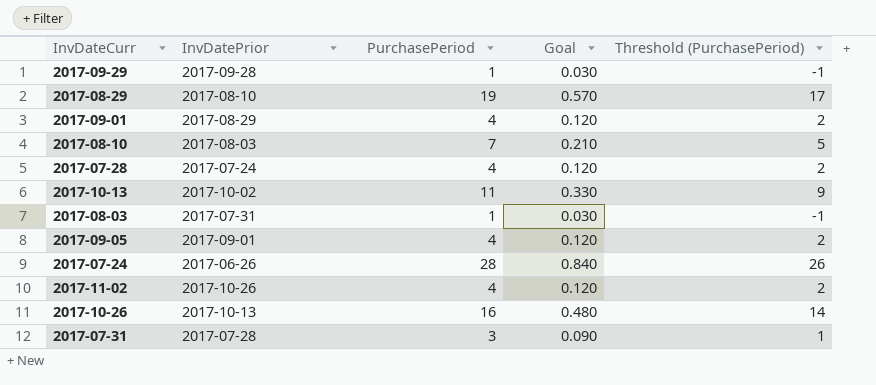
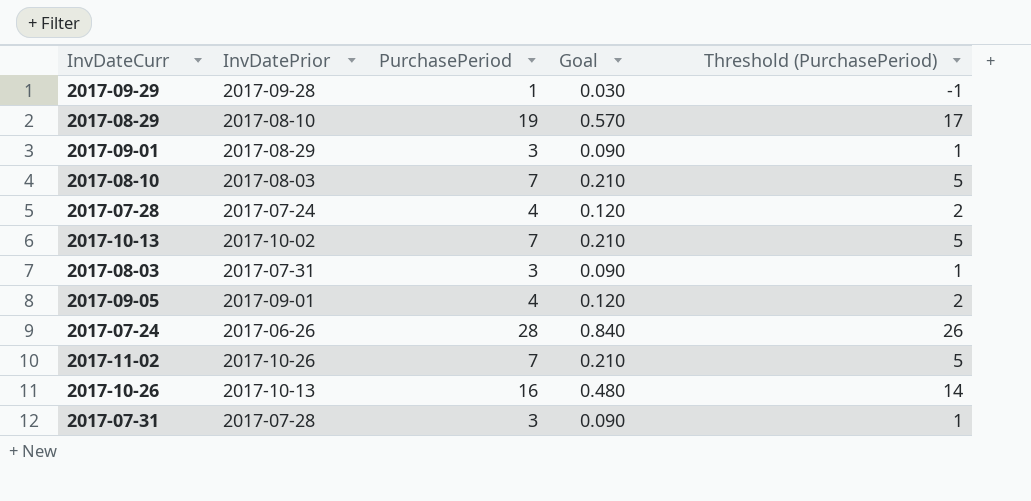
2017-09-01 | PurchasePeriod: 4 -> 3
2017-09-01 | Goal: 0.120 -> 0.090
2017-09-01 | Threshold (PurchasePeriod): 2 -> 1
2017-10-13 | PurchasePeriod: 11 -> 7
2017-10-13 | Goal: 0.330 -> 0.210
2017-10-13 | Threshold (PurchasePeriod): 9 -> 5
2017-08-03 | PurchasePeriod: 1 -> 3
2017-08-03 | Goal: 0.030 -> 0.090
2017-08-03 | Threshold (PurchasePeriod): -1 -> 1
2017-11-02 | PurchasePeriod: 4 -> 7
2017-11-02 | Goal: 0.120 -> 0.210
2017-11-02 | Threshold (PurchasePeriod): 2 -> 5

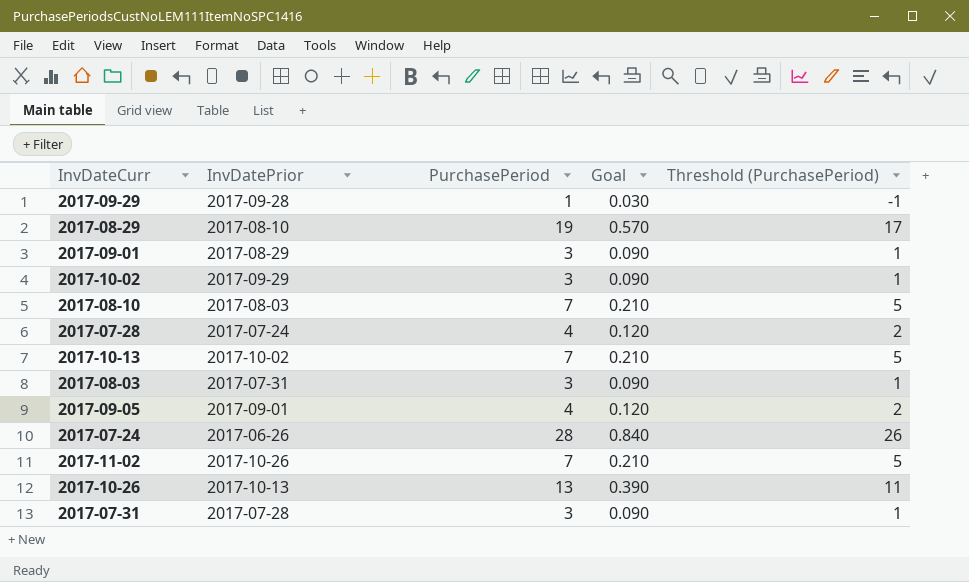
row 2017-10-02: none -> 2017-09-29 | 3 | 0.090 | 1
2017-10-26 | PurchasePeriod: 16 -> 13
2017-10-26 | Goal: 0.480 -> 0.390
2017-10-26 | Threshold (PurchasePeriod): 14 -> 11

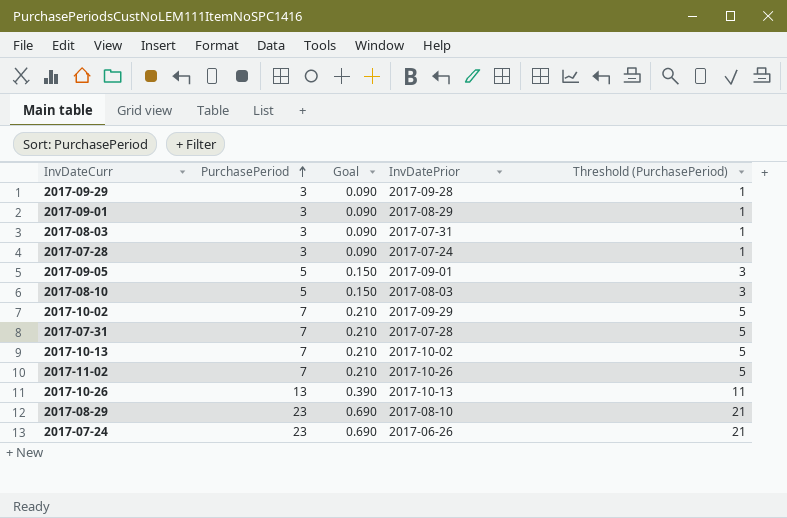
row order: none -> PurchasePeriod ascending
column InvDatePrior | position: 2 -> 4
2017-09-29 | PurchasePeriod: 1 -> 3
2017-09-29 | Goal: 0.030 -> 0.090
2017-09-29 | Threshold (PurchasePeriod): -1 -> 1
2017-07-28 | PurchasePeriod: 4 -> 3
2017-07-28 | Goal: 0.120 -> 0.090
2017-07-28 | Threshold (PurchasePeriod): 2 -> 1
2017-09-05 | PurchasePeriod: 4 -> 5
2017-09-05 | Goal: 0.120 -> 0.150
2017-09-05 | Threshold (PurchasePeriod): 2 -> 3
2017-08-10 | PurchasePeriod: 7 -> 5
2017-08-10 | Goal: 0.210 -> 0.150
2017-08-10 | Threshold (PurchasePeriod): 5 -> 3
2017-10-02 | PurchasePeriod: 3 -> 7
2017-10-02 | Goal: 0.090 -> 0.210
2017-10-02 | Threshold (PurchasePeriod): 1 -> 5
2017-07-31 | PurchasePeriod: 3 -> 7
2017-07-31 | Goal: 0.090 -> 0.210
2017-07-31 | Threshold (PurchasePeriod): 1 -> 5
2017-08-29 | PurchasePeriod: 19 -> 23
2017-08-29 | Goal: 0.570 -> 0.690
2017-08-29 | Threshold (PurchasePeriod): 17 -> 21
2017-07-24 | PurchasePeriod: 28 -> 23
2017-07-24 | Goal: 0.840 -> 0.690
2017-07-24 | Threshold (PurchasePeriod): 26 -> 21

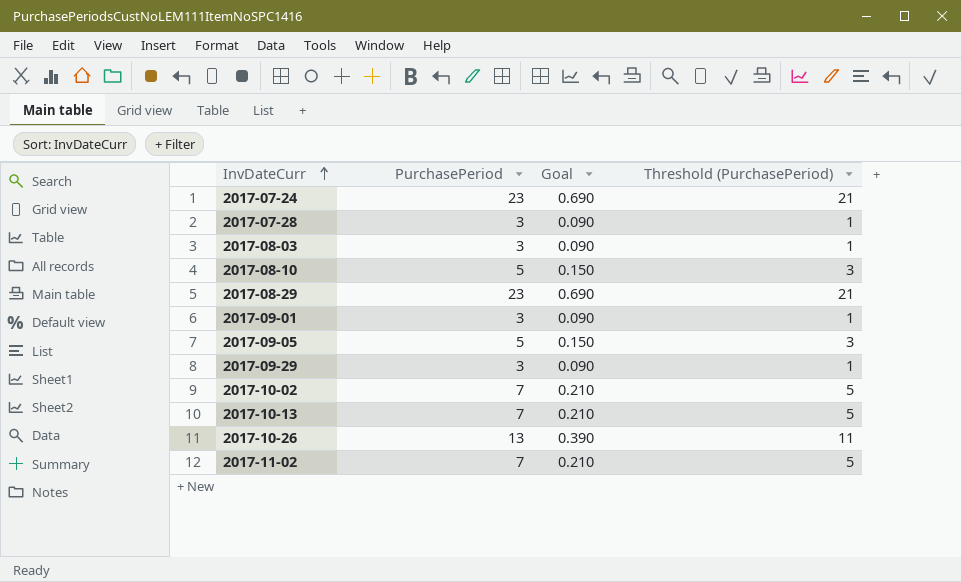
row order: PurchasePeriod ascending -> InvDateCurr ascending
column InvDatePrior | position: 4 -> none
row 2017-07-31: 7 | 0.210 | 2017-07-28 | 5 -> none

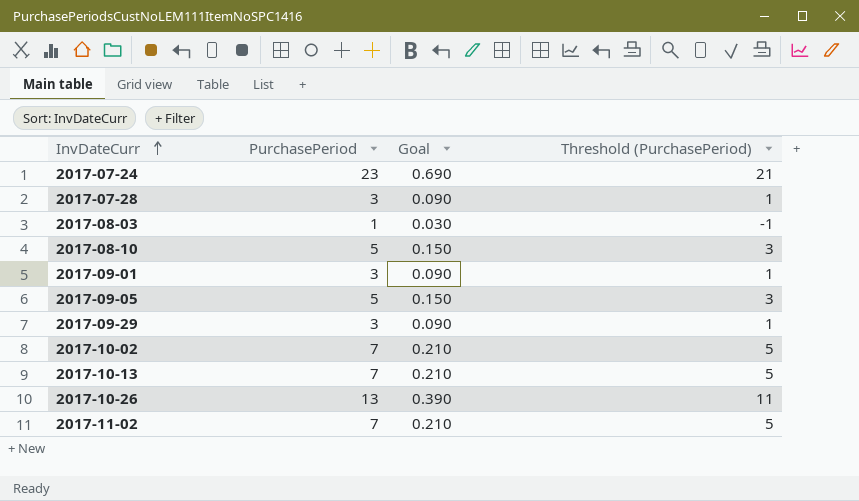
row 2017-08-29: 23 | 0.690 | 21 -> none
2017-08-03 | PurchasePeriod: 3 -> 1
2017-08-03 | Goal: 0.090 -> 0.030
2017-08-03 | Threshold (PurchasePeriod): 1 -> -1

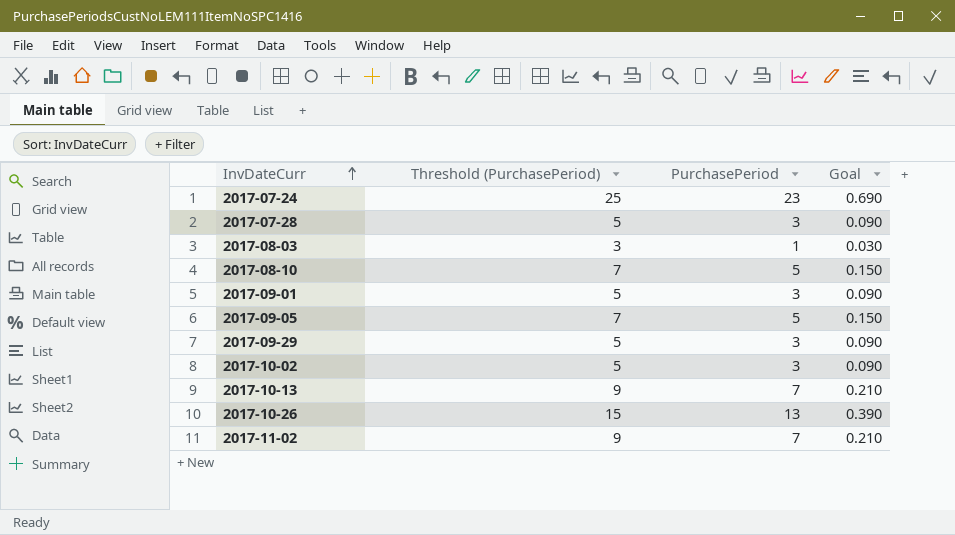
column Threshold (PurchasePeriod) | formula: [PurchasePeriod] - 2 -> [PurchasePeriod] + 2
column Threshold (PurchasePeriod) | position: 4 -> 2
2017-10-02 | PurchasePeriod: 7 -> 3
2017-10-02 | Goal: 0.210 -> 0.090

